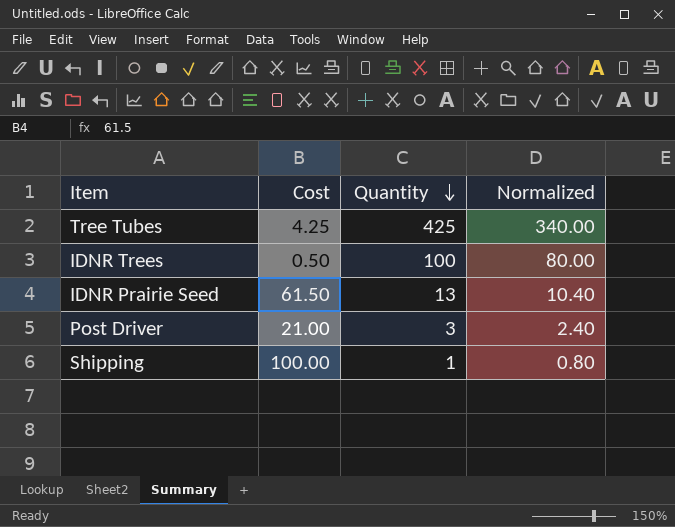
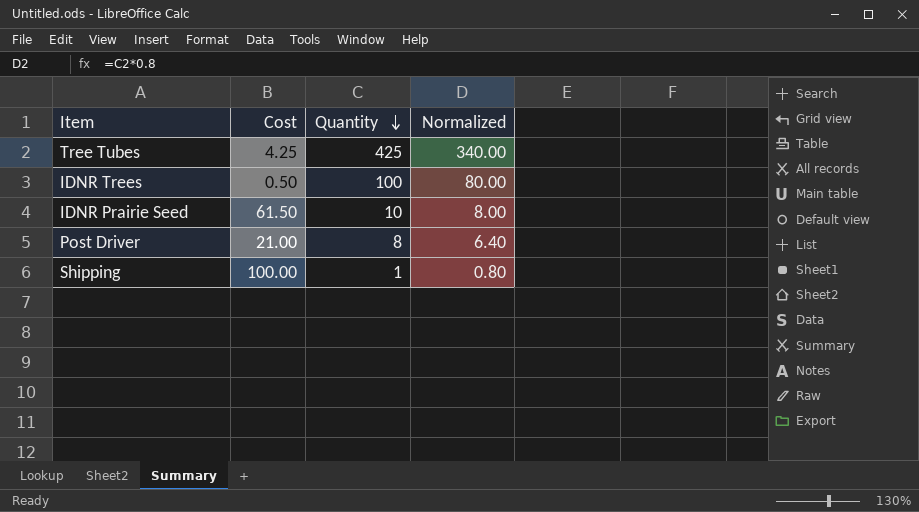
IDNR Prairie Seed | Quantity: 13 -> 10
IDNR Prairie Seed | Normalized: 10.40 -> 8.00
Post Driver | Quantity: 3 -> 8
Post Driver | Normalized: 2.40 -> 6.40

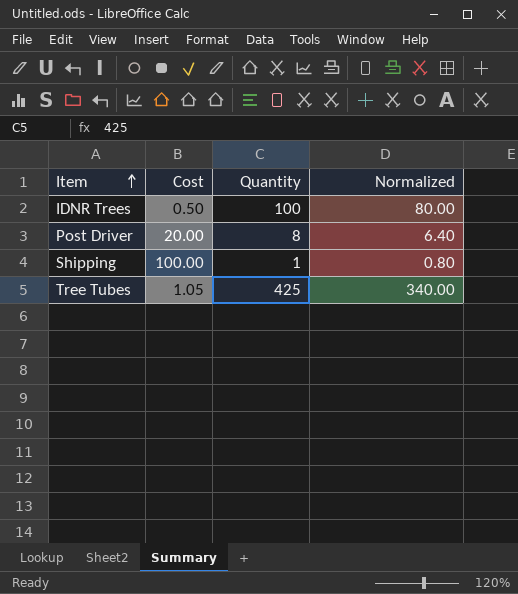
row order: Quantity descending -> Item ascending
row IDNR Prairie Seed: 61.50 | 10 | 8.00 -> none
Post Driver | Cost: 21.00 -> 20.00
Tree Tubes | Cost: 4.25 -> 1.05

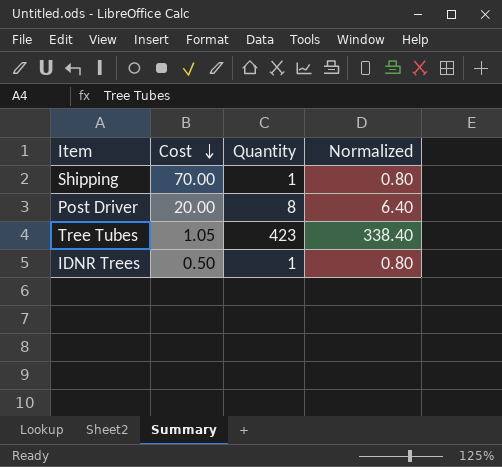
row order: Item ascending -> Cost descending
Shipping | Cost: 100.00 -> 70.00
Tree Tubes | Quantity: 425 -> 423
Tree Tubes | Normalized: 340.00 -> 338.40
IDNR Trees | Quantity: 100 -> 1
IDNR Trees | Normalized: 80.00 -> 0.80

